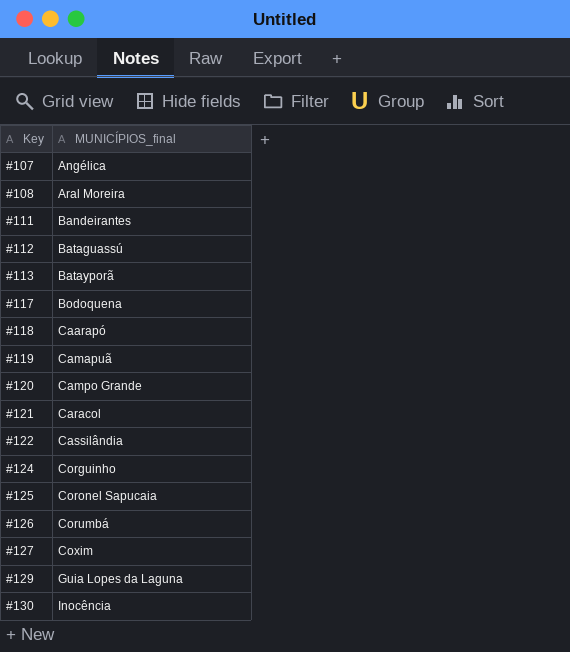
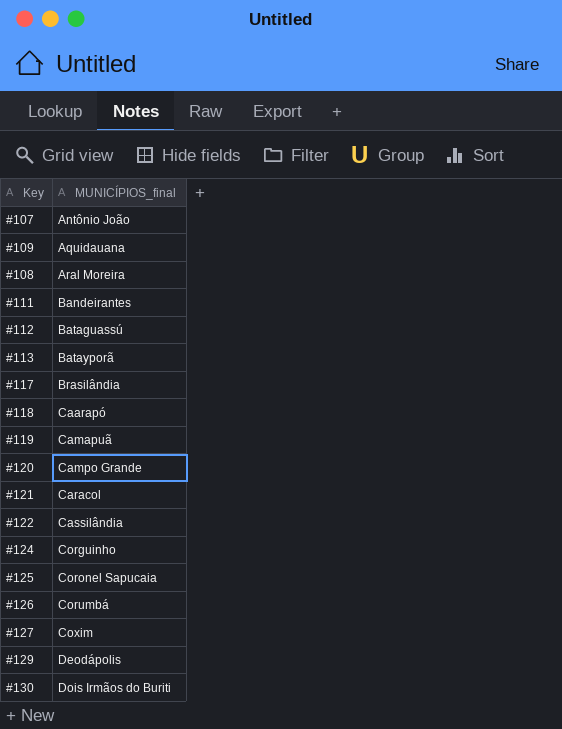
#107 | MUNICÍPIOS_final: Angélica -> Antônio João
row #109: none -> Aquidauana
#117 | MUNICÍPIOS_final: Bodoquena -> Brasilândia
#129 | MUNICÍPIOS_final: Guia Lopes da Laguna -> Deodápolis
#130 | MUNICÍPIOS_final: Inocência -> Dois Irmãos do Buriti

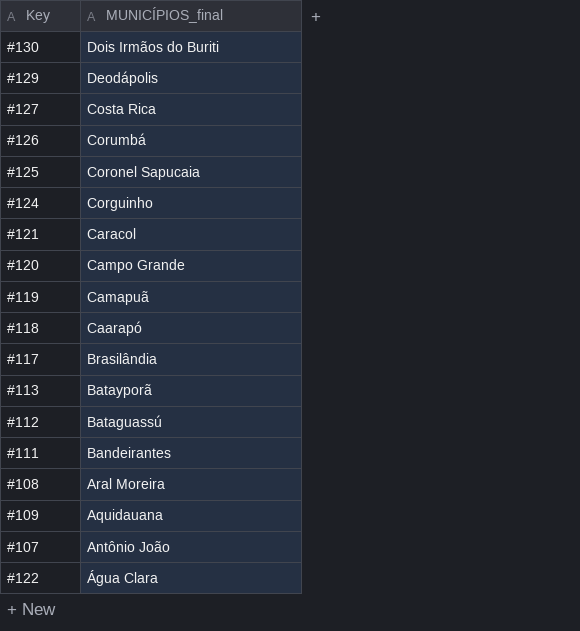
row order: MUNICÍPIOS_final ascending -> MUNICÍPIOS_final descending
#127 | MUNICÍPIOS_final: Coxim -> Costa Rica
#122 | MUNICÍPIOS_final: Cassilândia -> Água Clara

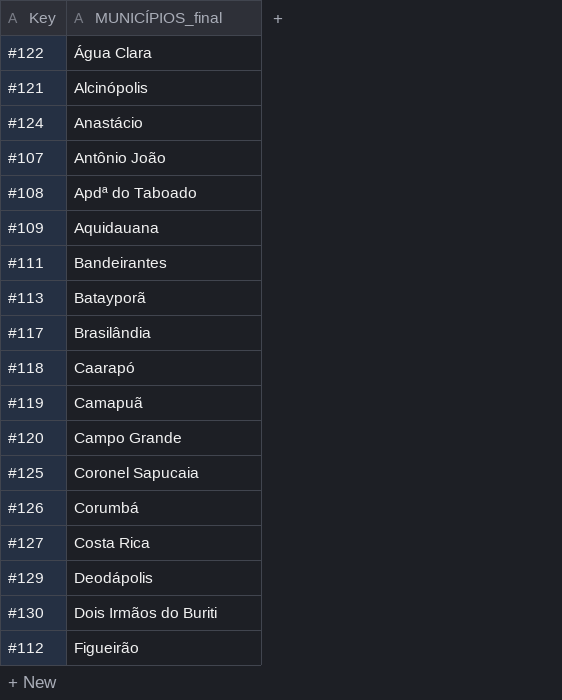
row order: MUNICÍPIOS_final descending -> MUNICÍPIOS_final ascending
#121 | MUNICÍPIOS_final: Caracol -> Alcinópolis
#124 | MUNICÍPIOS_final: Corguinho -> Anastácio
#108 | MUNICÍPIOS_final: Aral Moreira -> Apdª do Taboado
#112 | MUNICÍPIOS_final: Bataguassú -> Figueirão

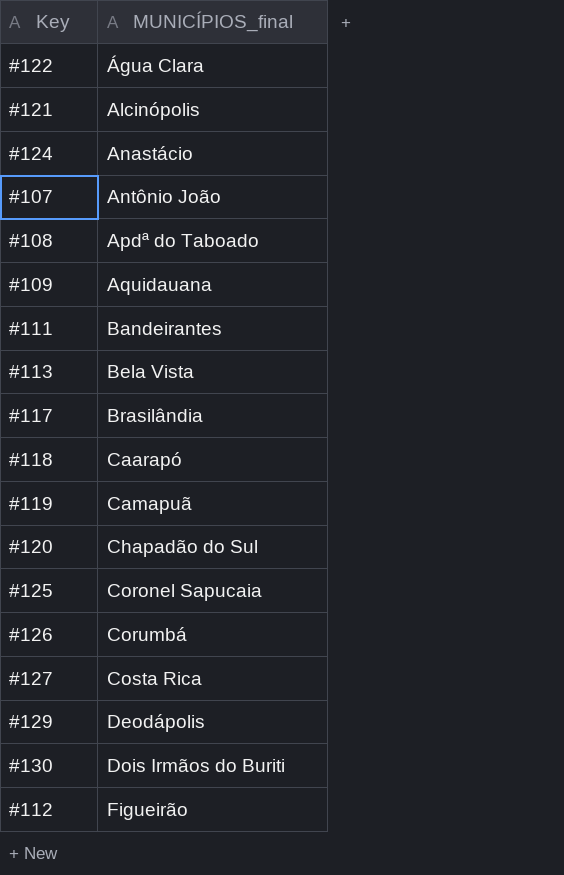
#113 | MUNICÍPIOS_final: Batayporã -> Bela Vista
#120 | MUNICÍPIOS_final: Campo Grande -> Chapadão do Sul

